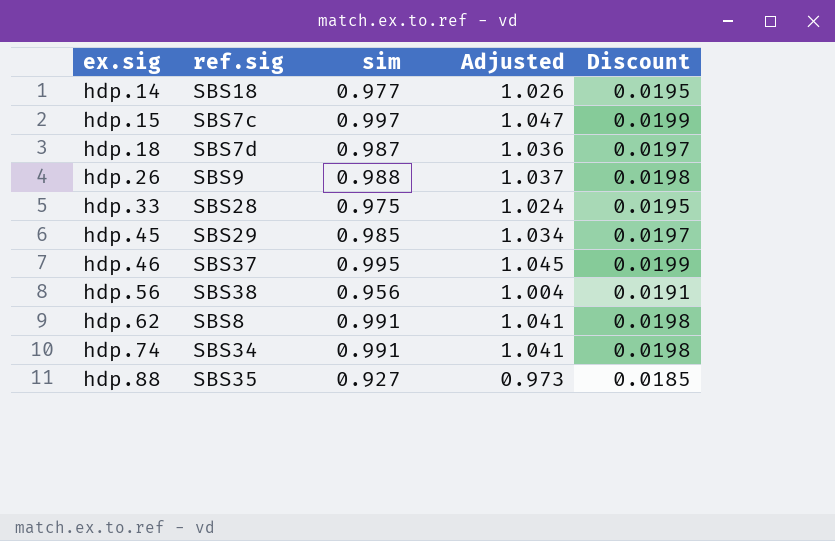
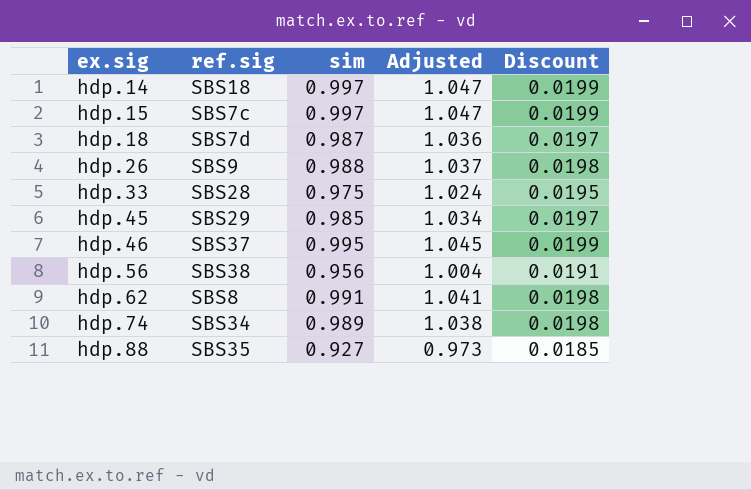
hdp.14 | sim: 0.977 -> 0.997
hdp.14 | Adjusted: 1.026 -> 1.047
hdp.14 | Discount: 0.0195 -> 0.0199
hdp.74 | sim: 0.991 -> 0.989
hdp.74 | Adjusted: 1.041 -> 1.038

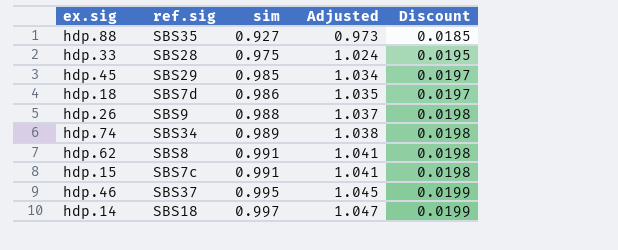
row order: ex.sig ascending -> sim ascending
row hdp.56: SBS38 | 0.956 | 1.004 | 0.0191 -> none
hdp.18 | sim: 0.987 -> 0.986
hdp.18 | Adjusted: 1.036 -> 1.035
hdp.15 | sim: 0.997 -> 0.991
hdp.15 | Adjusted: 1.047 -> 1.041
hdp.15 | Discount: 0.0199 -> 0.0198

